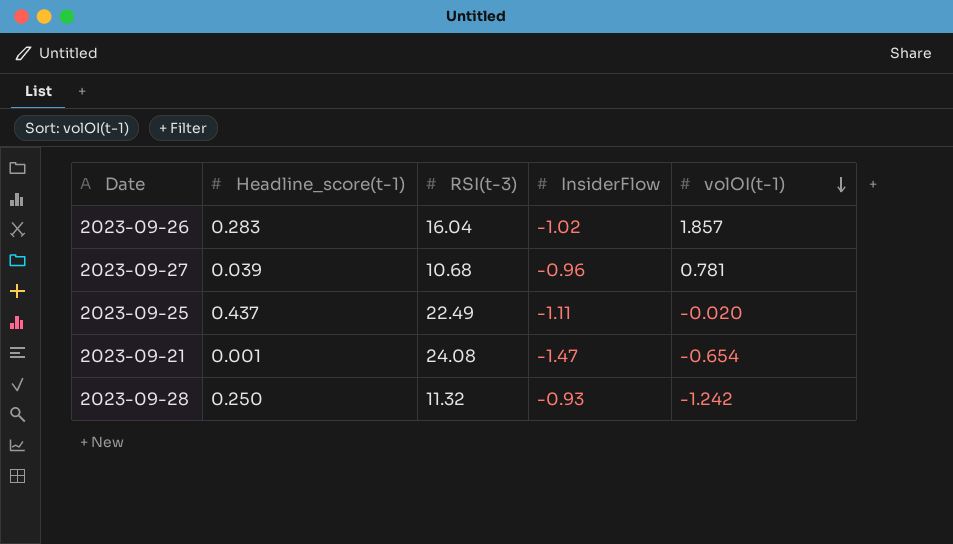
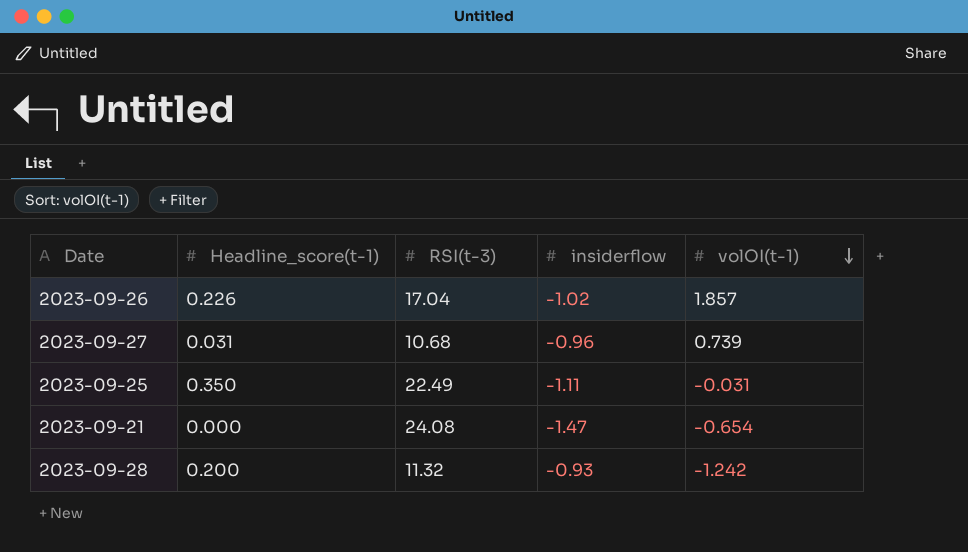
column name: InsiderFlow -> insiderflow
2023-09-26 | Headline_score(t-1): 0.283 -> 0.226
2023-09-26 | RSI(t-3): 16.04 -> 17.04
2023-09-27 | Headline_score(t-1): 0.039 -> 0.031
2023-09-27 | volOI(t-1): 0.781 -> 0.739
2023-09-25 | Headline_score(t-1): 0.437 -> 0.350
2023-09-25 | volOI(t-1): -0.020 -> -0.031
2023-09-21 | Headline_score(t-1): 0.001 -> 0.000
2023-09-28 | Headline_score(t-1): 0.250 -> 0.200

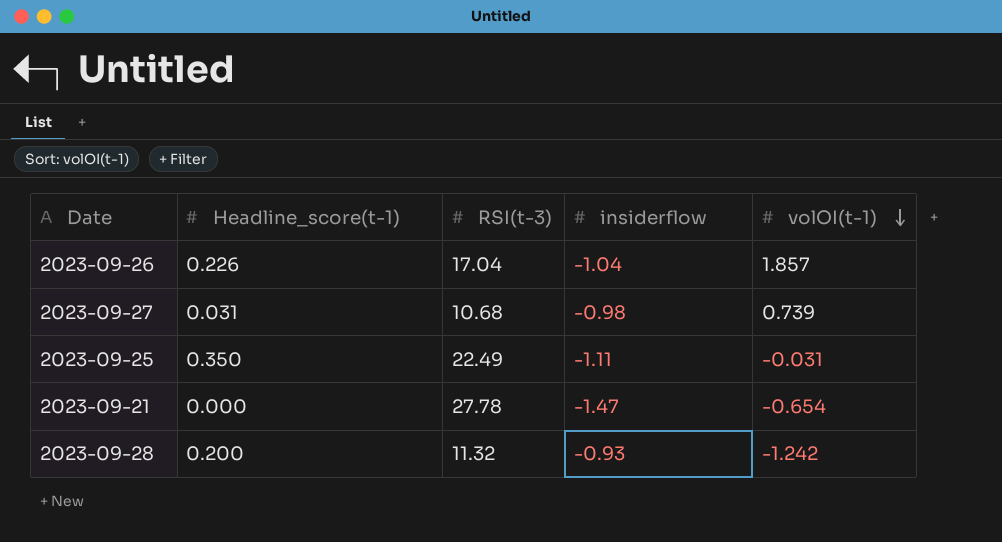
2023-09-26 | insiderflow: -1.02 -> -1.04
2023-09-27 | insiderflow: -0.96 -> -0.98
2023-09-21 | RSI(t-3): 24.08 -> 27.78

